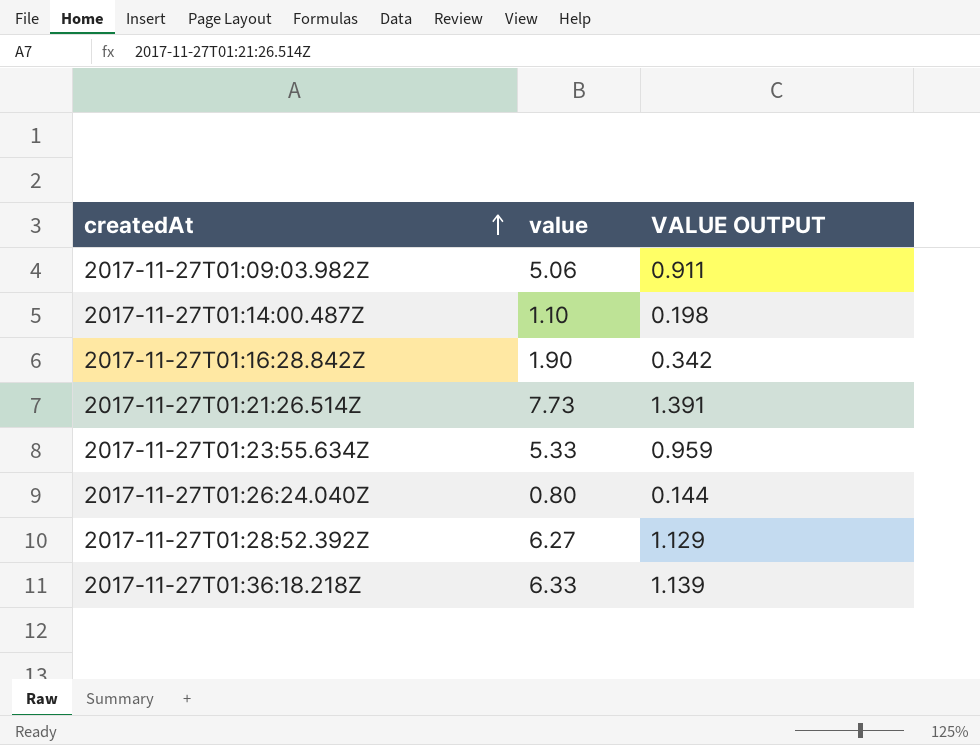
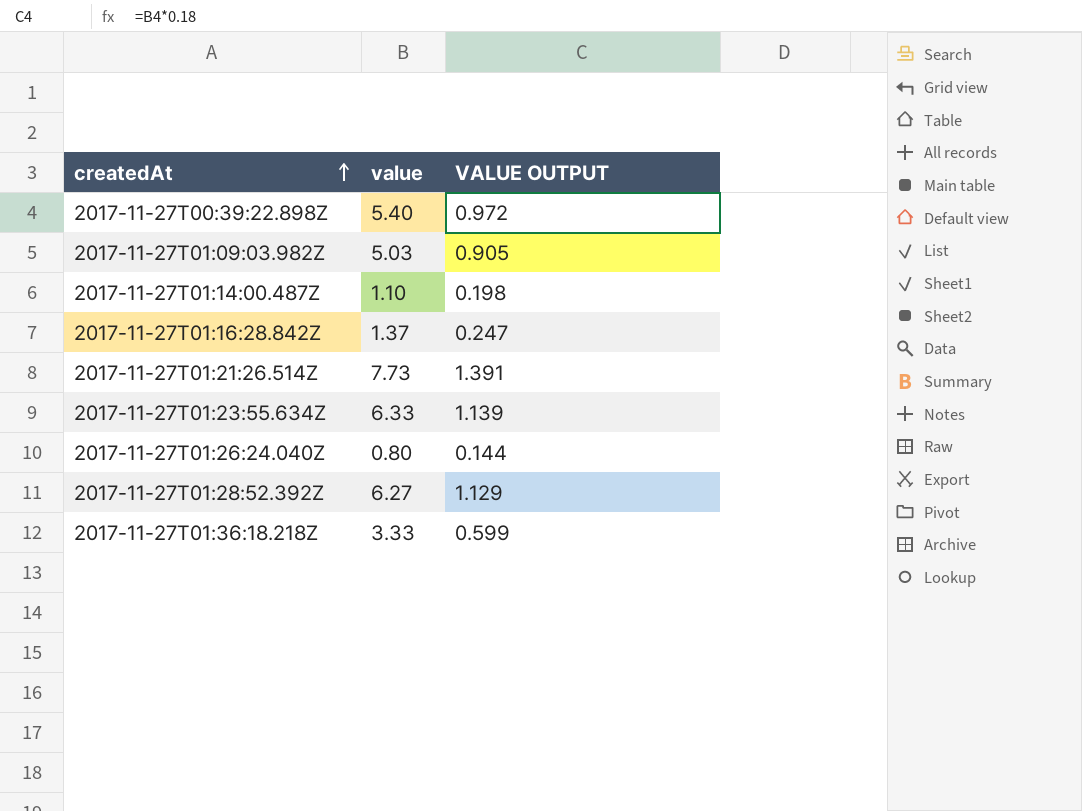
row 2017-11-27T00:39:22.898Z: none -> 5.40 | 0.972
2017-11-27T01:09:03.982Z | value: 5.06 -> 5.03
2017-11-27T01:09:03.982Z | VALUE OUTPUT: 0.911 -> 0.905
2017-11-27T01:16:28.842Z | value: 1.90 -> 1.37
2017-11-27T01:16:28.842Z | VALUE OUTPUT: 0.342 -> 0.247
2017-11-27T01:23:55.634Z | value: 5.33 -> 6.33
2017-11-27T01:23:55.634Z | VALUE OUTPUT: 0.959 -> 1.139
2017-11-27T01:36:18.218Z | value: 6.33 -> 3.33
2017-11-27T01:36:18.218Z | VALUE OUTPUT: 1.139 -> 0.599

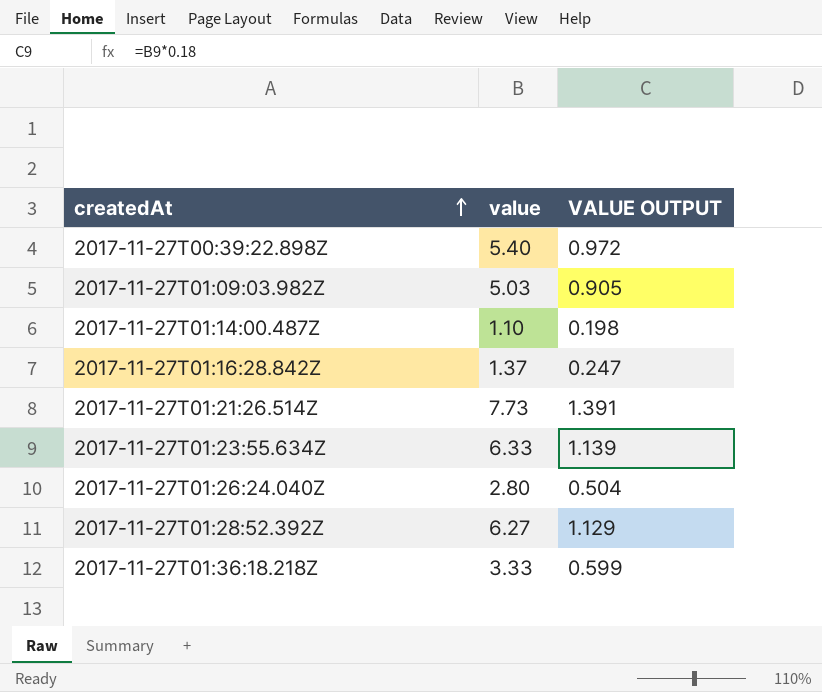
2017-11-27T01:26:24.040Z | value: 0.80 -> 2.80
2017-11-27T01:26:24.040Z | VALUE OUTPUT: 0.144 -> 0.504

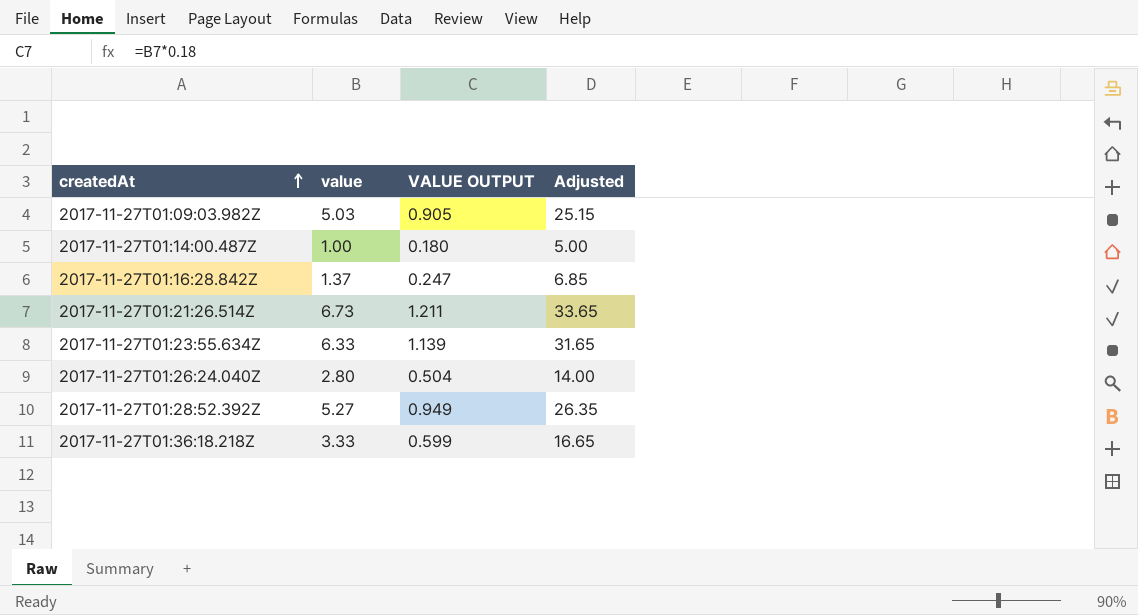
column Adjusted | formula: none -> [value] * 5
row 2017-11-27T00:39:22.898Z: 5.40 | 0.972 -> none
2017-11-27T01:14:00.487Z | value: 1.10 -> 1.00
2017-11-27T01:14:00.487Z | VALUE OUTPUT: 0.198 -> 0.180
2017-11-27T01:21:26.514Z | value: 7.73 -> 6.73
2017-11-27T01:21:26.514Z | VALUE OUTPUT: 1.391 -> 1.211
2017-11-27T01:28:52.392Z | value: 6.27 -> 5.27
2017-11-27T01:28:52.392Z | VALUE OUTPUT: 1.129 -> 0.949

